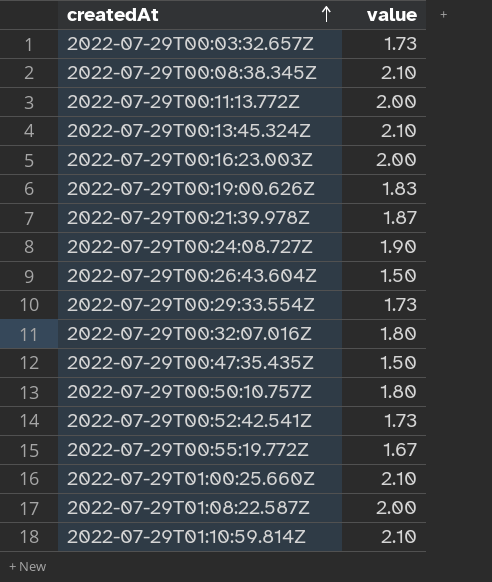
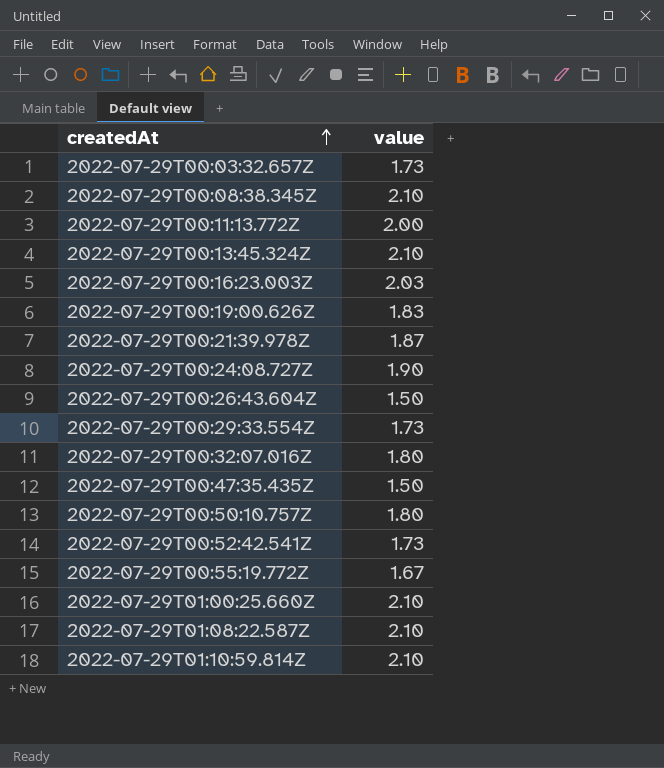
2022-07-29T00:16:23.003Z | value: 2.00 -> 2.03
2022-07-29T01:08:22.587Z | value: 2.00 -> 2.10

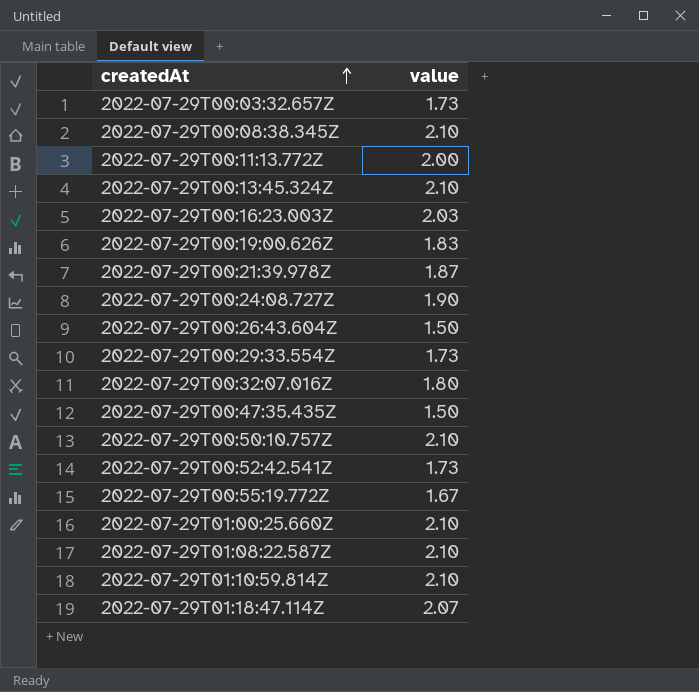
2022-07-29T00:50:10.757Z | value: 1.80 -> 2.10
row 2022-07-29T01:18:47.114Z: none -> 2.07

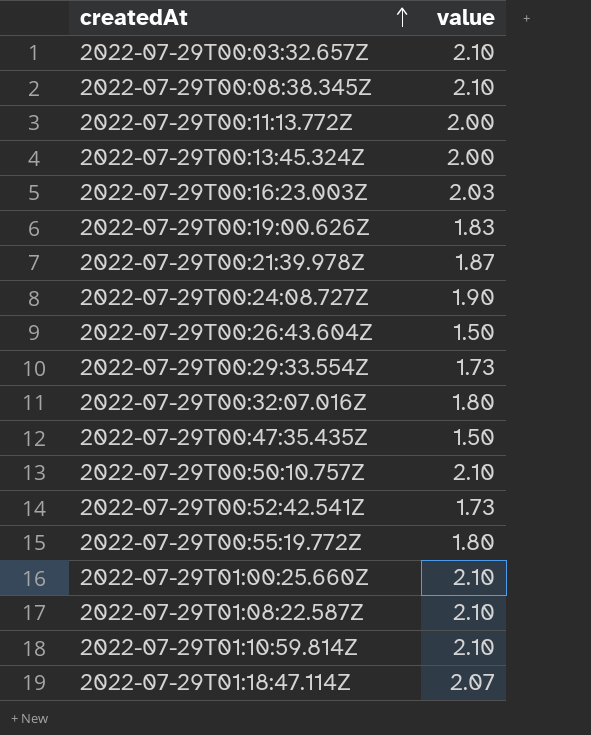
2022-07-29T00:03:32.657Z | value: 1.73 -> 2.10
2022-07-29T00:13:45.324Z | value: 2.10 -> 2.00
2022-07-29T00:55:19.772Z | value: 1.67 -> 1.80

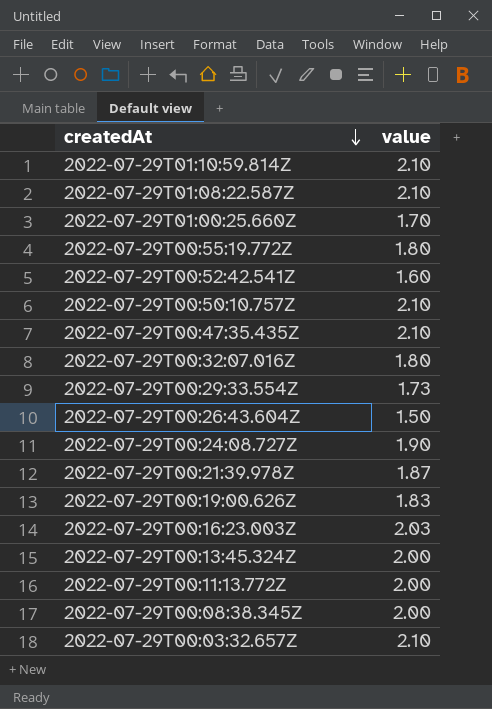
row order: createdAt ascending -> createdAt descending
row 2022-07-29T01:18:47.114Z: 2.07 -> none
2022-07-29T01:00:25.660Z | value: 2.10 -> 1.70
2022-07-29T00:52:42.541Z | value: 1.73 -> 1.60
2022-07-29T00:47:35.435Z | value: 1.50 -> 2.10
2022-07-29T00:08:38.345Z | value: 2.10 -> 2.00

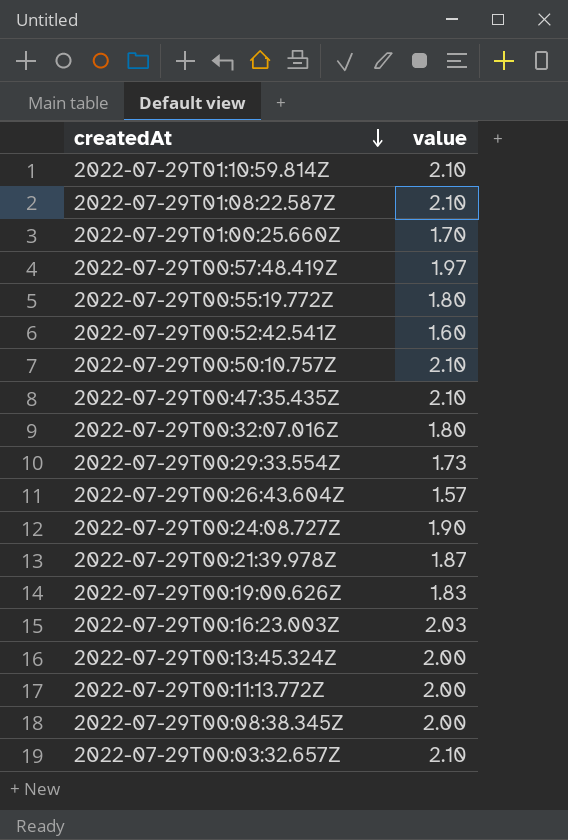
row 2022-07-29T00:57:48.419Z: none -> 1.97
2022-07-29T00:26:43.604Z | value: 1.50 -> 1.57

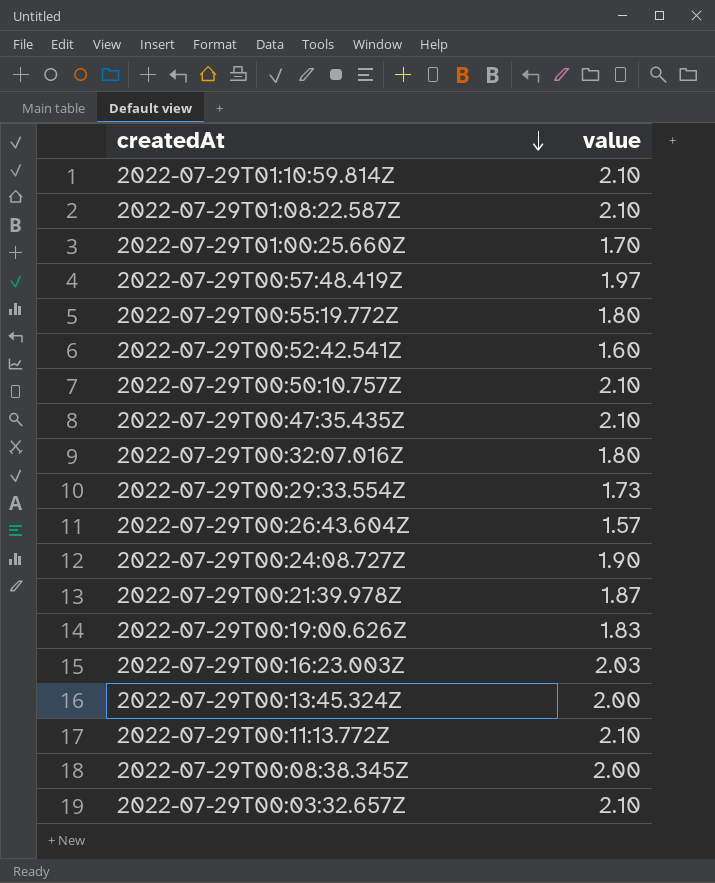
2022-07-29T00:11:13.772Z | value: 2.00 -> 2.10

